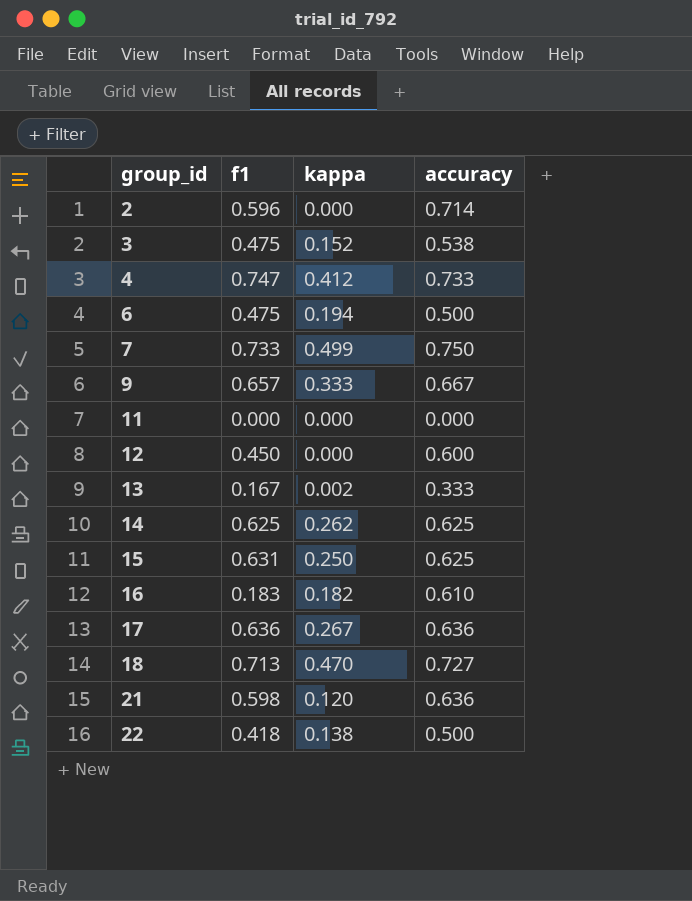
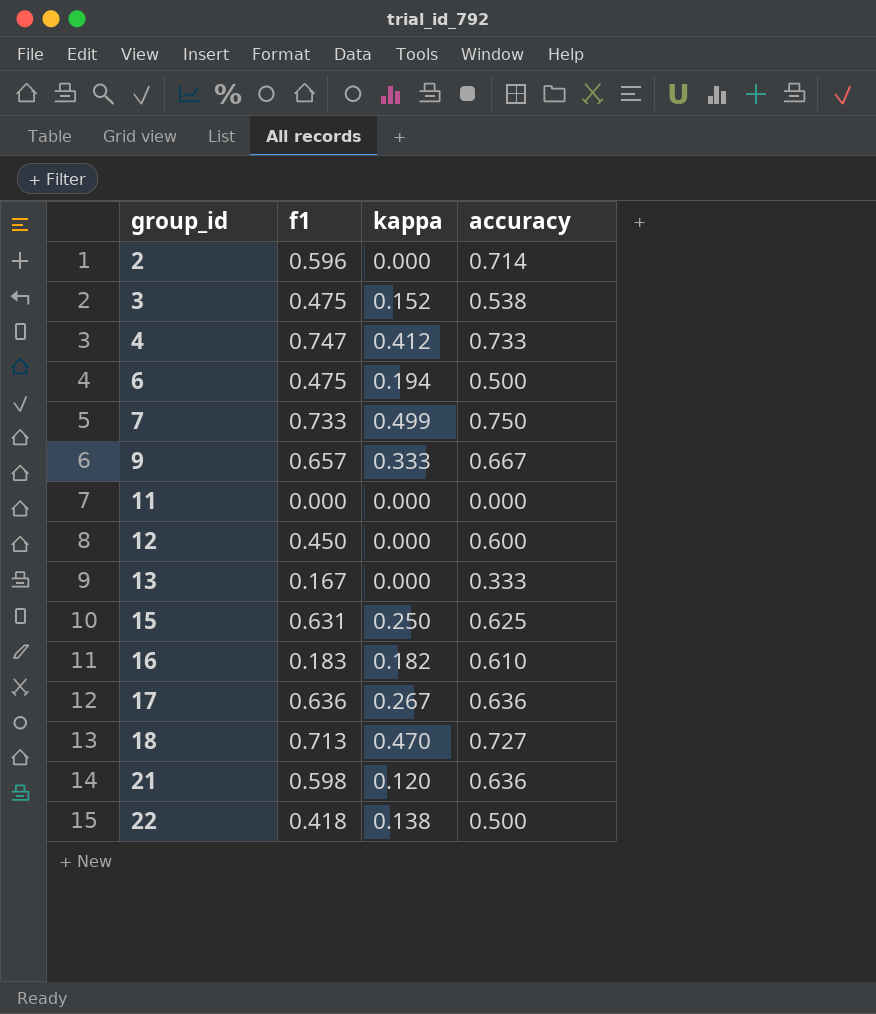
row 14: 0.625 | 0.262 | 0.625 -> none
13 | kappa: 0.002 -> 0.000

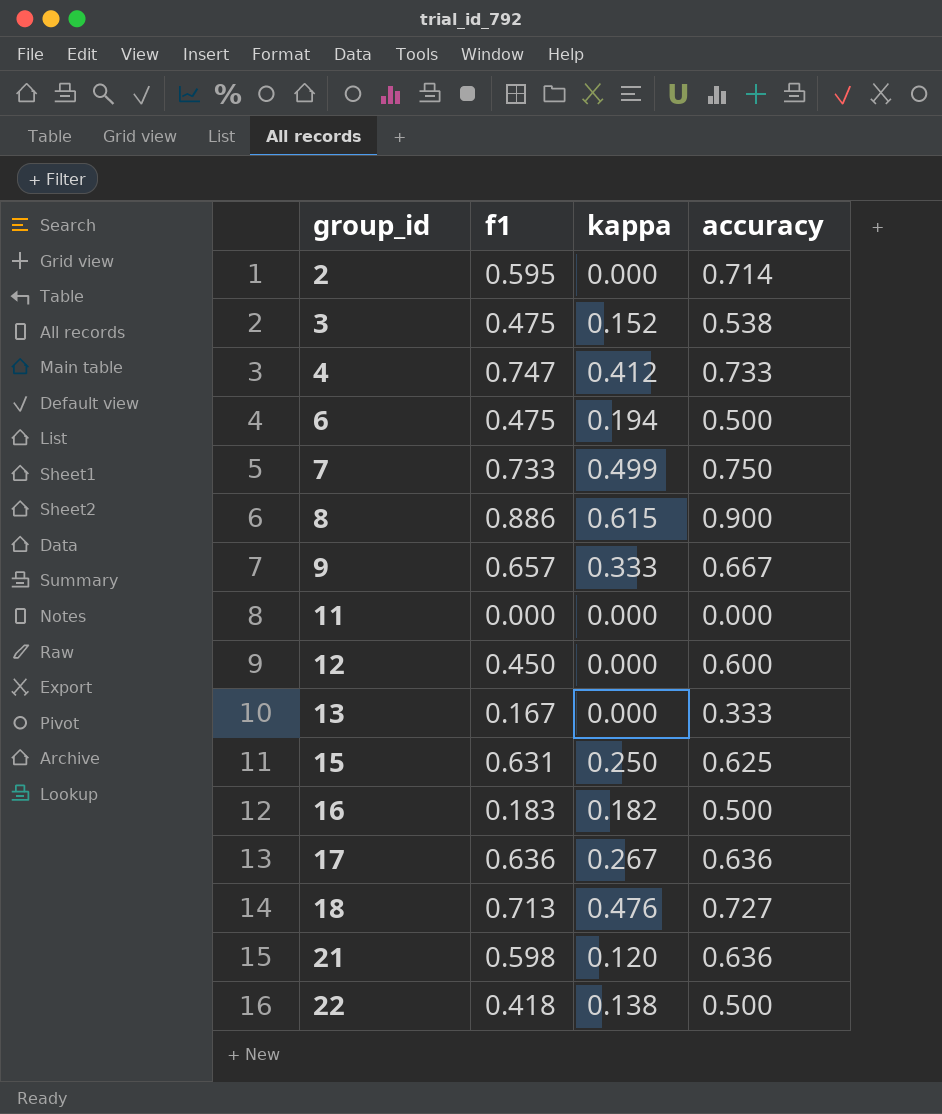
2 | f1: 0.596 -> 0.595
row 8: none -> 0.886 | 0.615 | 0.900
16 | accuracy: 0.610 -> 0.500
18 | kappa: 0.470 -> 0.476

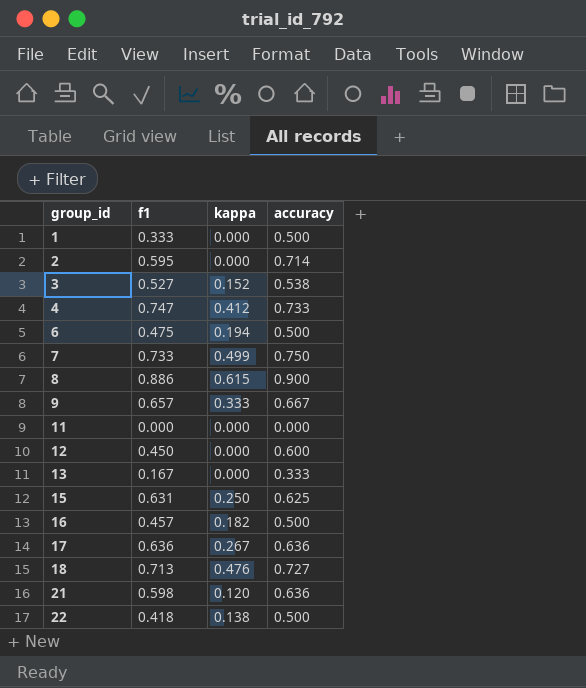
row 1: none -> 0.333 | 0.000 | 0.500
3 | f1: 0.475 -> 0.527
16 | f1: 0.183 -> 0.457

